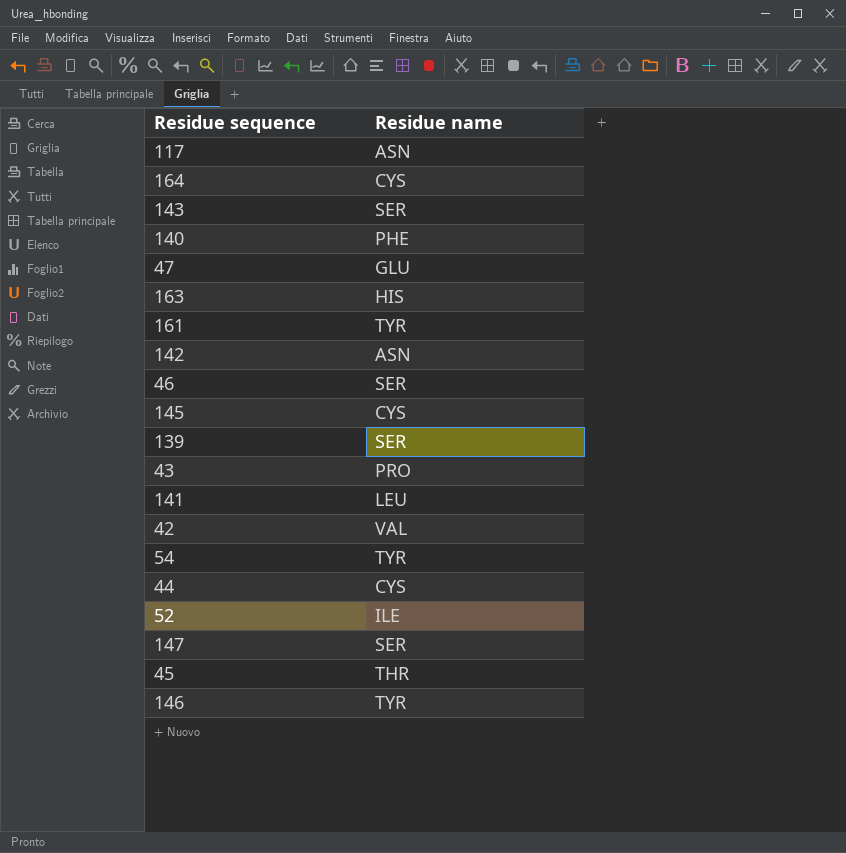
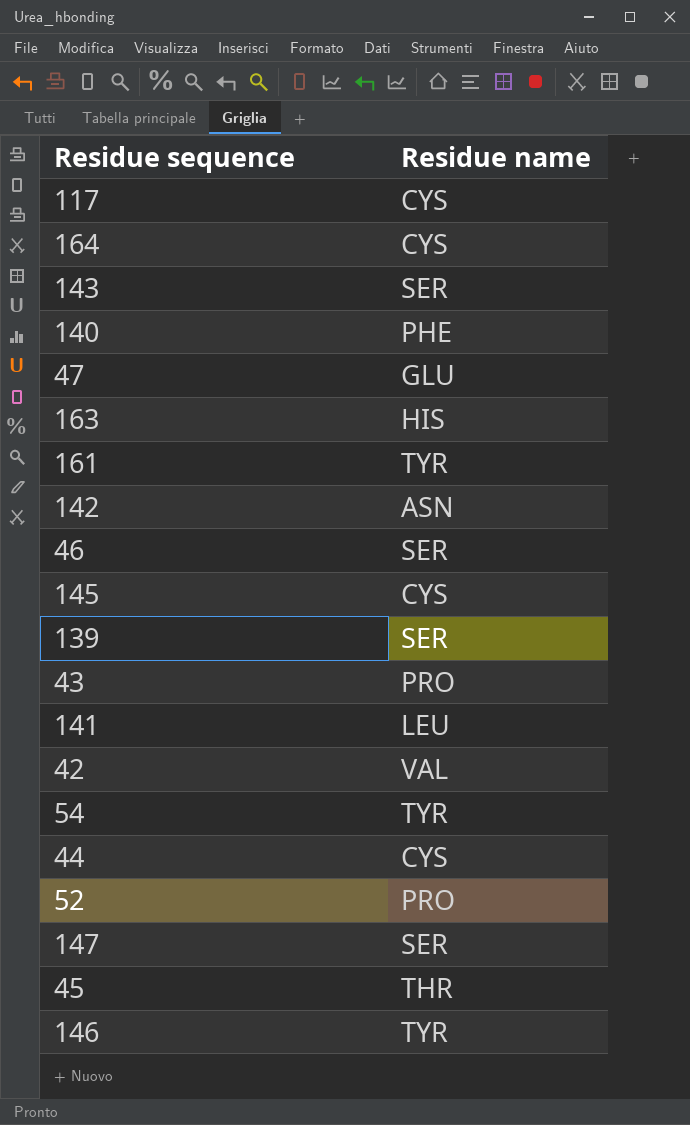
117 | Residue name: ASN -> CYS
52 | Residue name: ILE -> PRO

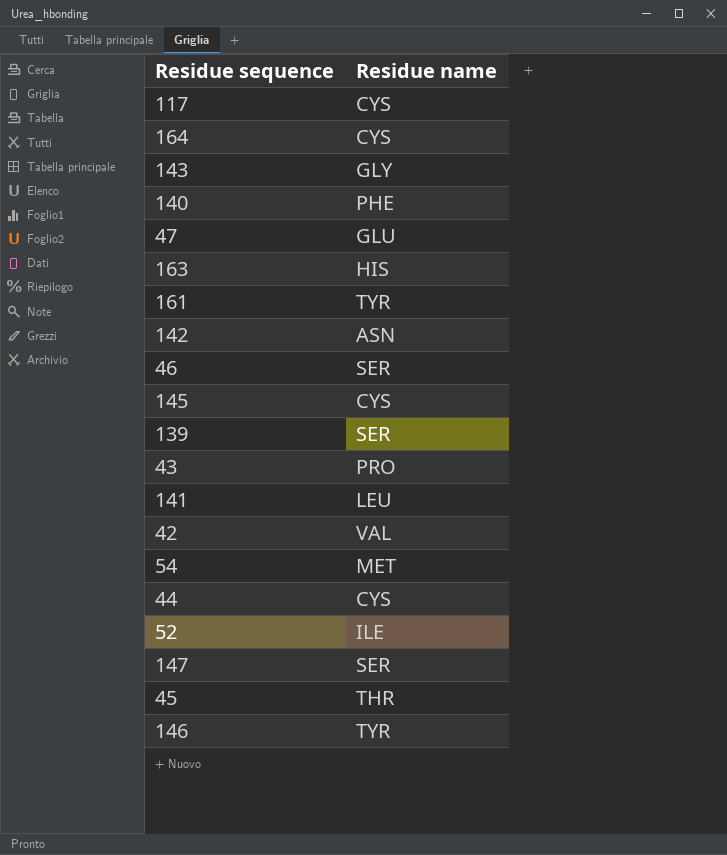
143 | Residue name: SER -> GLY
54 | Residue name: TYR -> MET
52 | Residue name: PRO -> ILE

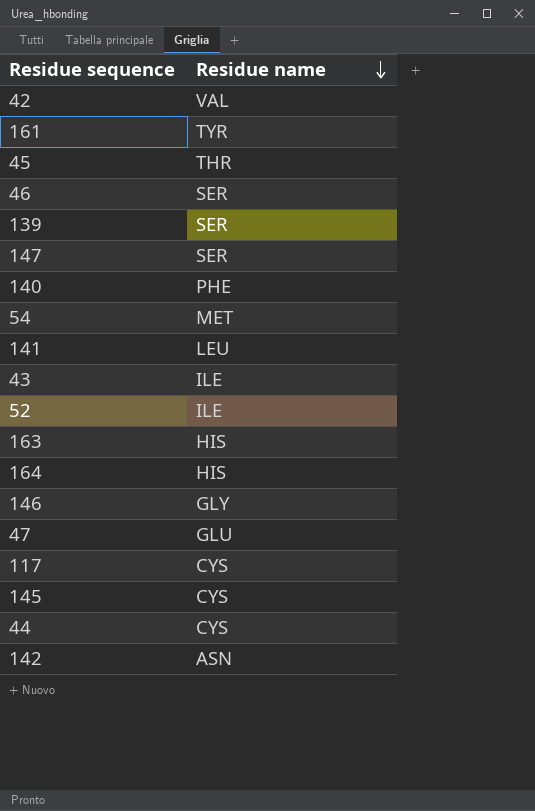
row order: none -> Residue name descending
row 143: GLY -> none
43 | Residue name: PRO -> ILE
164 | Residue name: CYS -> HIS
146 | Residue name: TYR -> GLY

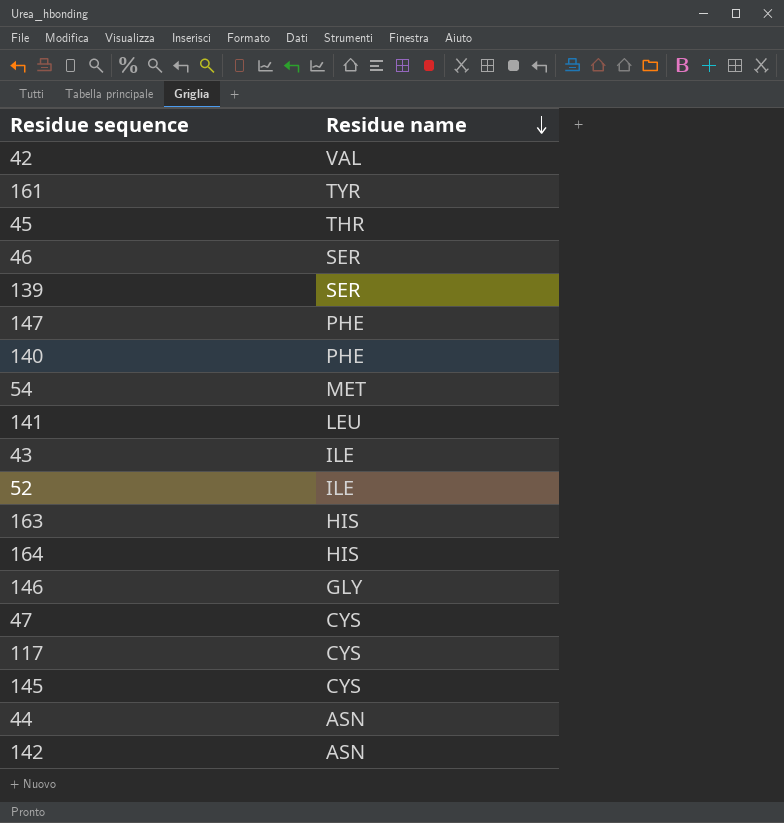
147 | Residue name: SER -> PHE
47 | Residue name: GLU -> CYS
44 | Residue name: CYS -> ASN

